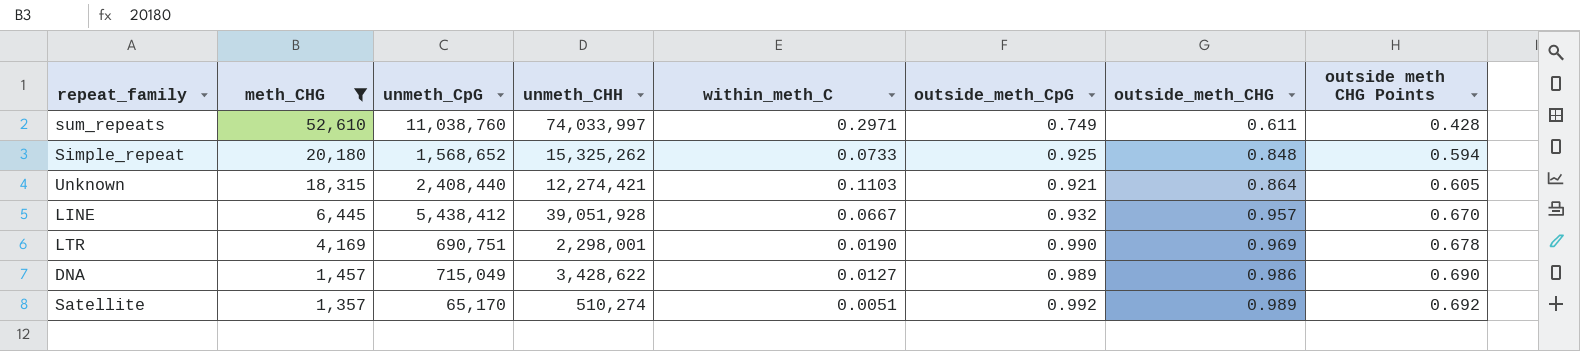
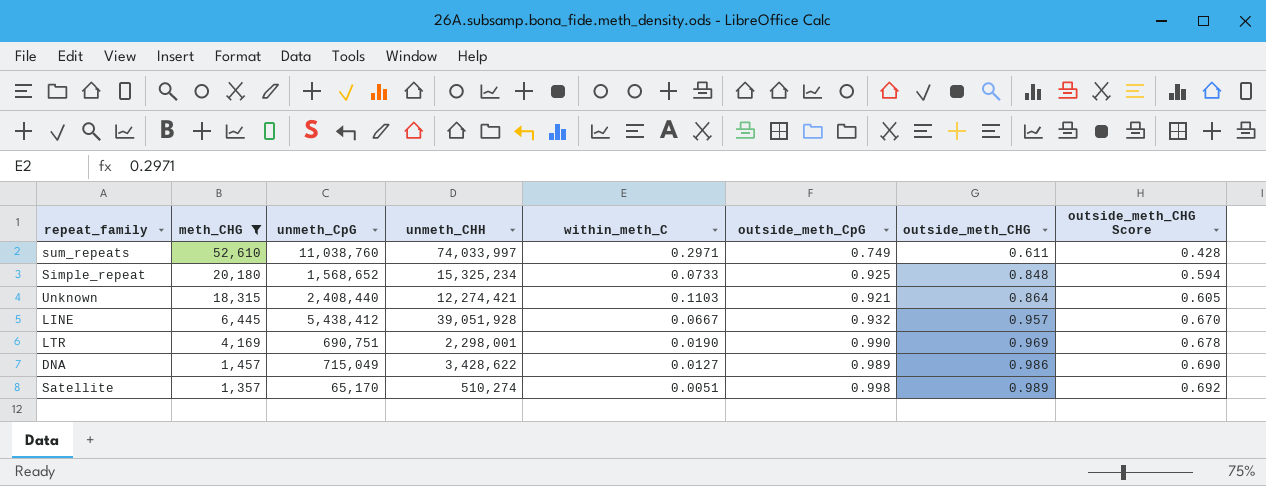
column name: outside meth CHG Points -> outside_meth_CHG Score
Simple_repeat | unmeth_CHH: 15,325,262 -> 15,325,234
Satellite | outside_meth_CpG: 0.992 -> 0.998

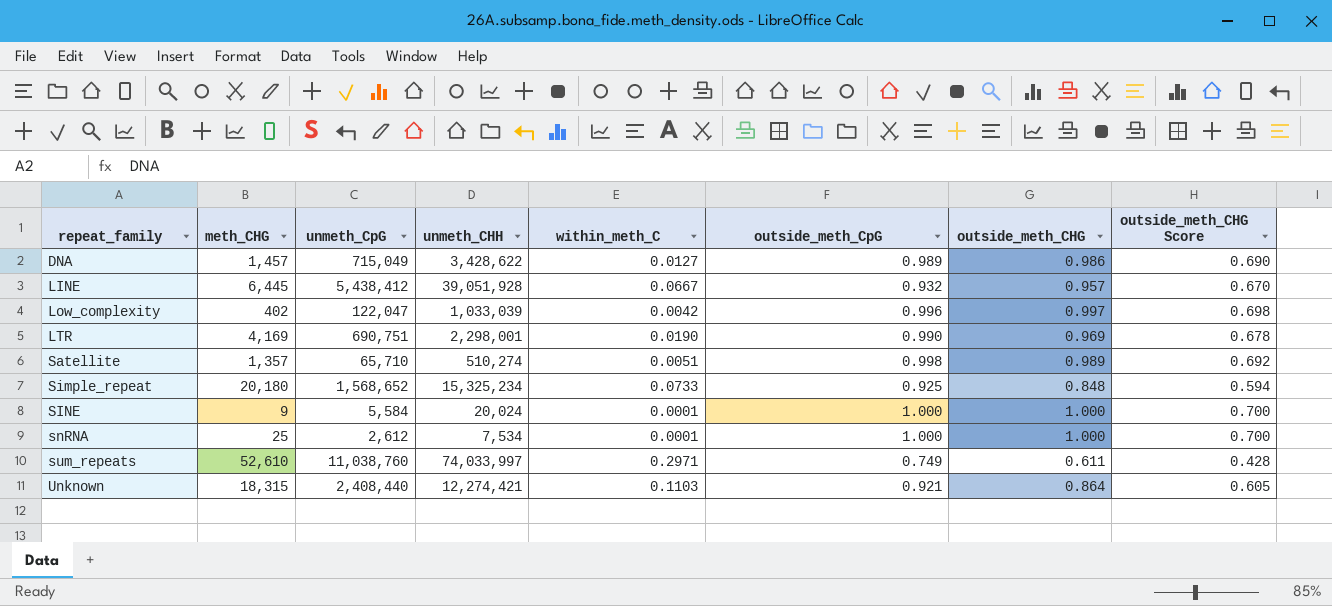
filter: meth_CHG >= 1,357 -> none
row order: meth_CHG descending -> repeat_family ascending
Satellite | unmeth_CpG: 65,170 -> 65,710

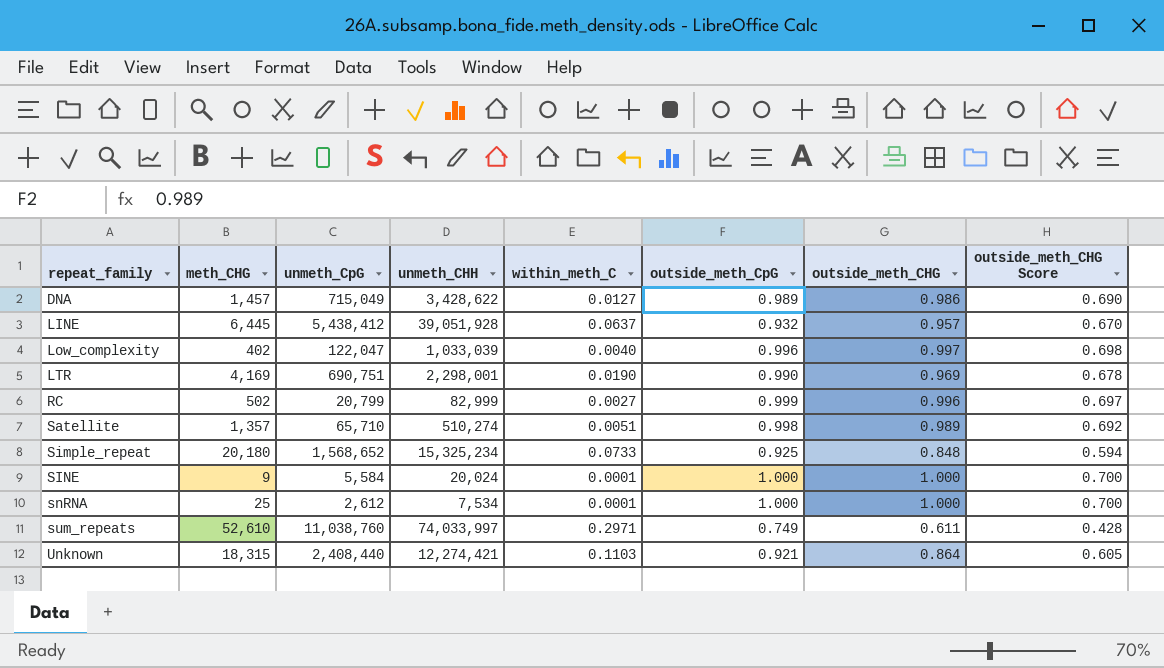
LINE | within_meth_C: 0.0667 -> 0.0637
Low_complexity | within_meth_C: 0.0042 -> 0.0040
row RC: none -> 502 | 20,799 | 82,999 | 0.0027 | 0.999 | 0.996 | 0.697

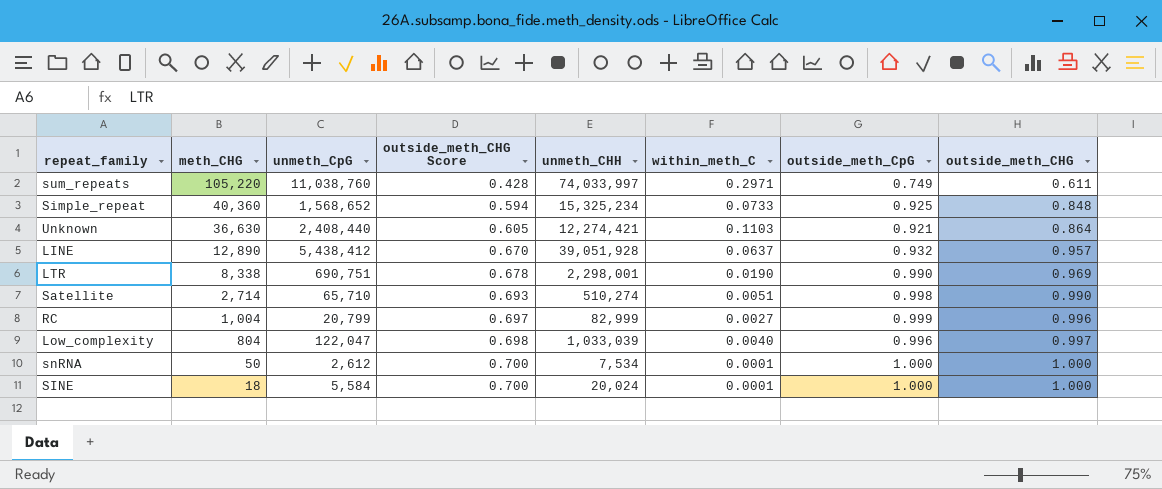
row order: repeat_family ascending -> meth_CHG descending
column outside_meth_CHG Score | position: 8 -> 4
row DNA: 1,457 | 715,049 | 3,428,622 | 0.0127 | 0.989 | 0.986 | 0.690 -> none
sum_repeats | meth_CHG: 52,610 -> 105,220
Simple_repeat | meth_CHG: 20,180 -> 40,360
Unknown | meth_CHG: 18,315 -> 36,630
LINE | meth_CHG: 6,445 -> 12,890
LTR | meth_CHG: 4,169 -> 8,338
Satellite | meth_CHG: 1,357 -> 2,714
Satellite | outside_meth_CHG Score: 0.692 -> 0.693
Satellite | outside_meth_CHG: 0.989 -> 0.990
RC | meth_CHG: 502 -> 1,004
Low_complexity | meth_CHG: 402 -> 804
snRNA | meth_CHG: 25 -> 50
SINE | meth_CHG: 9 -> 18

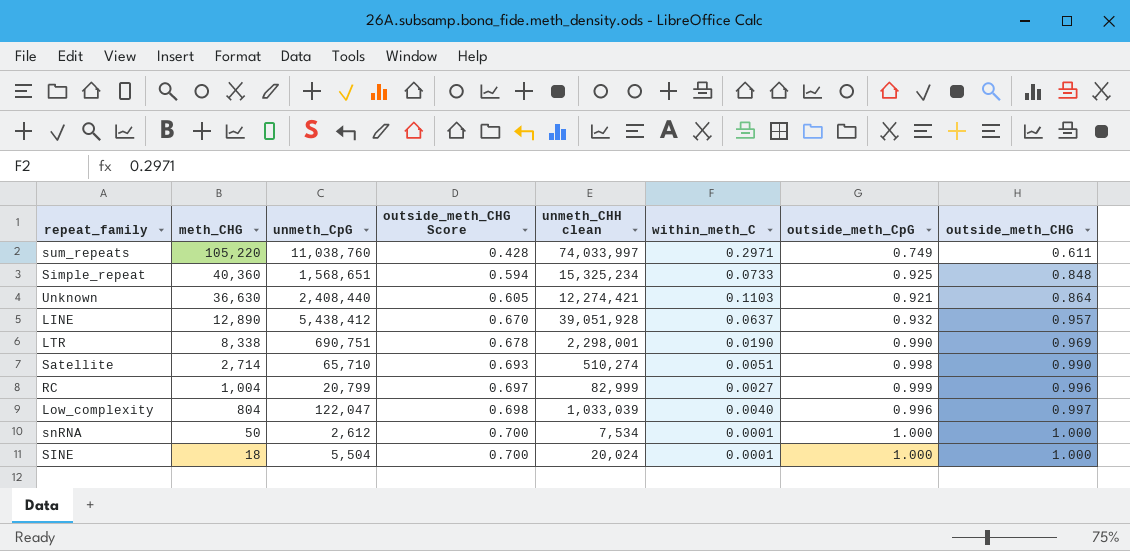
column name: unmeth_CHH -> unmeth_CHH clean
Simple_repeat | unmeth_CpG: 1,568,652 -> 1,568,651
SINE | unmeth_CpG: 5,584 -> 5,504

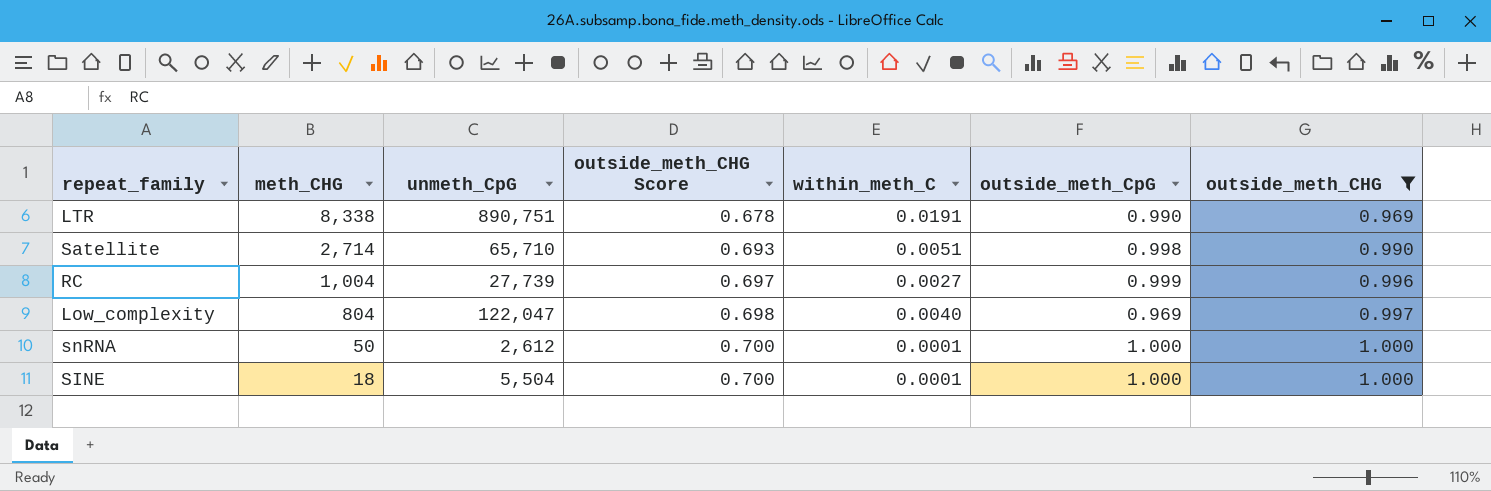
filter: none -> outside_meth_CHG >= 0.969
column unmeth_CHH clean | position: 5 -> none
LTR | unmeth_CpG: 690,751 -> 890,751
LTR | within_meth_C: 0.0190 -> 0.0191
RC | unmeth_CpG: 20,799 -> 27,739
Low_complexity | outside_meth_CpG: 0.996 -> 0.969

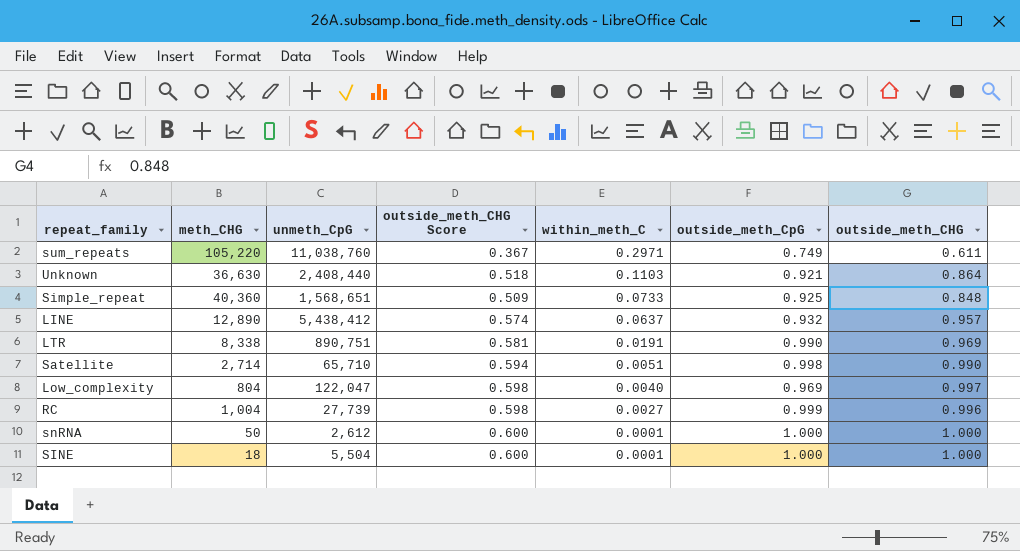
filter: outside_meth_CHG >= 0.969 -> none
row order: meth_CHG descending -> within_meth_C descending
column outside_meth_CHG Score | formula: [outside_meth_CHG] * 0.7 -> [outside_meth_CHG] * 0.6

